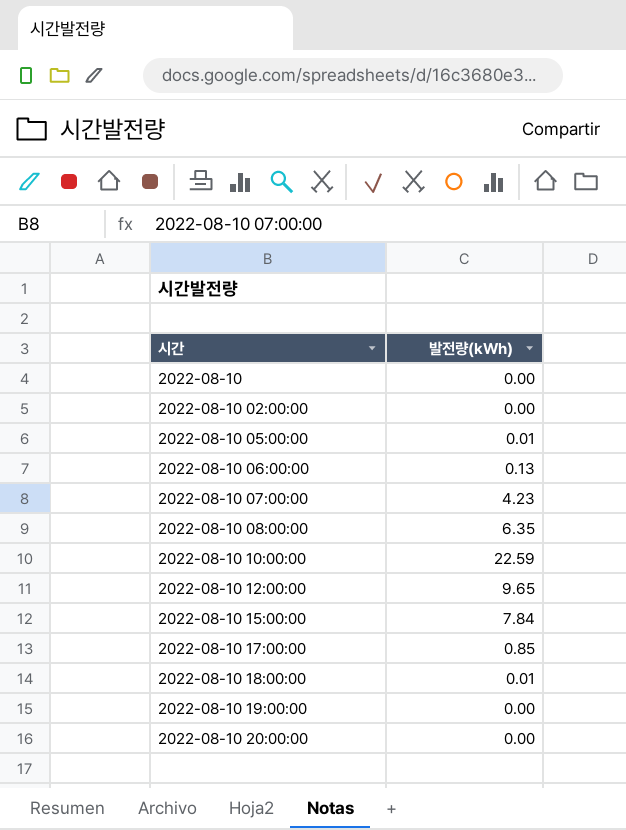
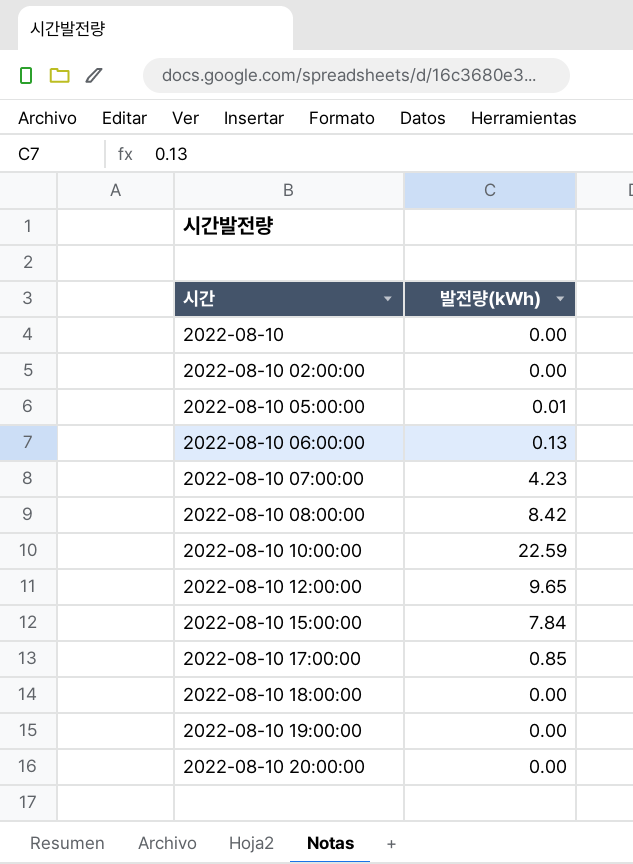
2022-08-10 08:00:00 | 발전량(kWh): 6.35 -> 8.42
2022-08-10 18:00:00 | 발전량(kWh): 0.01 -> 0.00

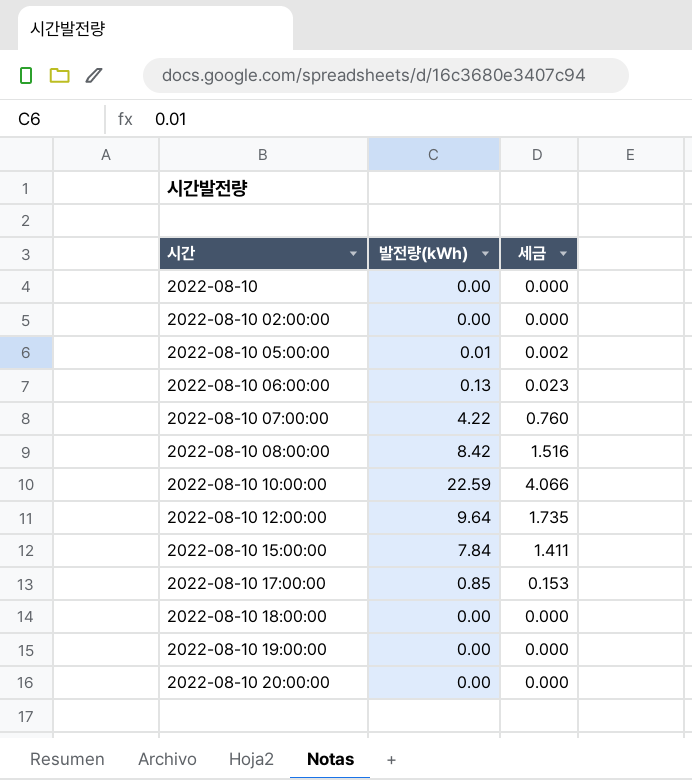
column 세금 | formula: none -> [발전량(kWh)] * 0.18
2022-08-10 07:00:00 | 발전량(kWh): 4.23 -> 4.22
2022-08-10 12:00:00 | 발전량(kWh): 9.65 -> 9.64

